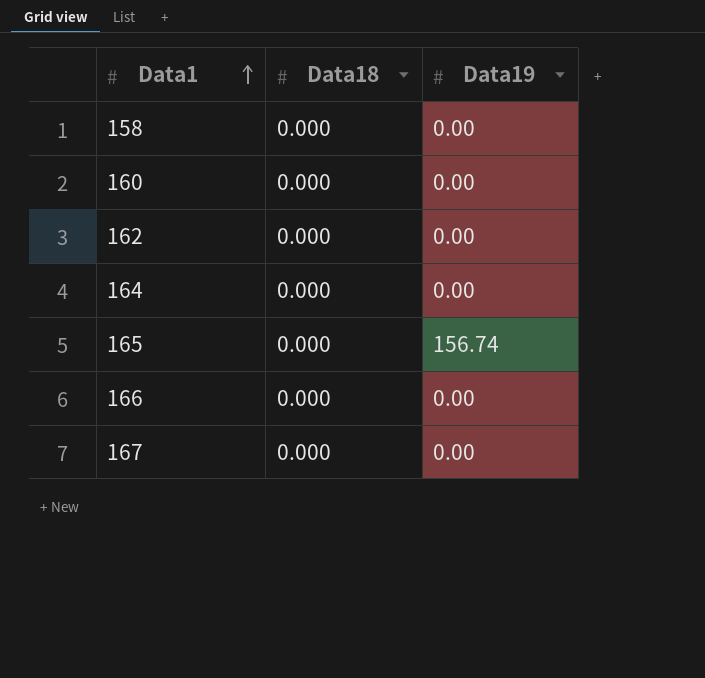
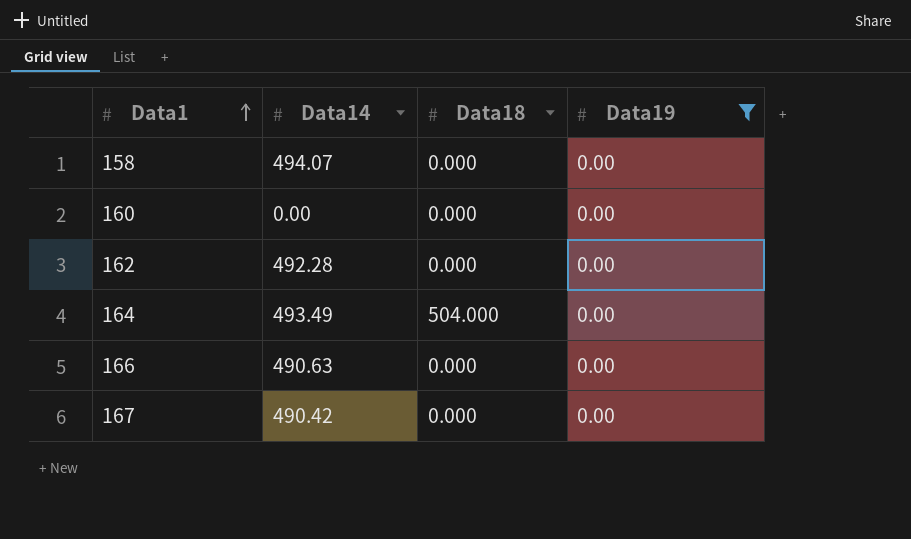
filter: none -> Data19 = 0.00
column Data14 | position: none -> 2
164 | Data18: 0.000 -> 504.000

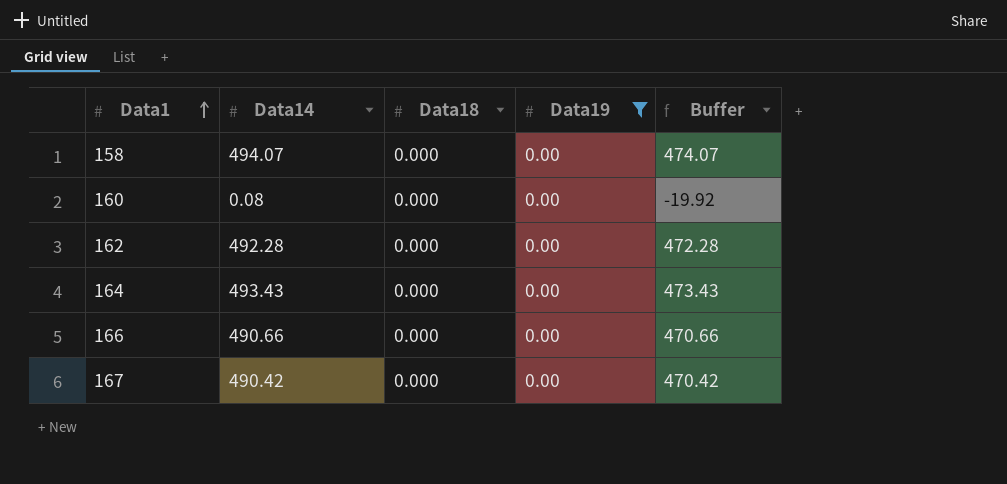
column Buffer | formula: none -> [Data14] - 20
160 | Data14: 0.00 -> 0.08
164 | Data14: 493.49 -> 493.43
164 | Data18: 504.000 -> 0.000
166 | Data14: 490.63 -> 490.66

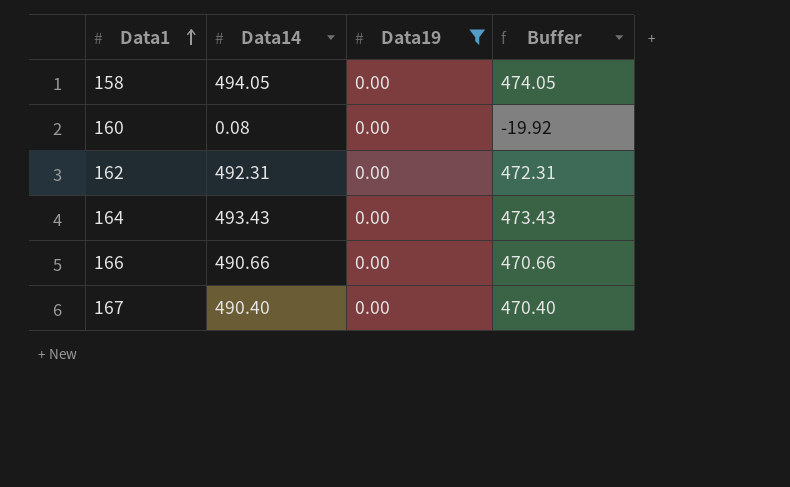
column Data18 | position: 3 -> none
158 | Data14: 494.07 -> 494.05
158 | Buffer: 474.07 -> 474.05
162 | Data14: 492.28 -> 492.31
162 | Buffer: 472.28 -> 472.31
167 | Data14: 490.42 -> 490.40
167 | Buffer: 470.42 -> 470.40

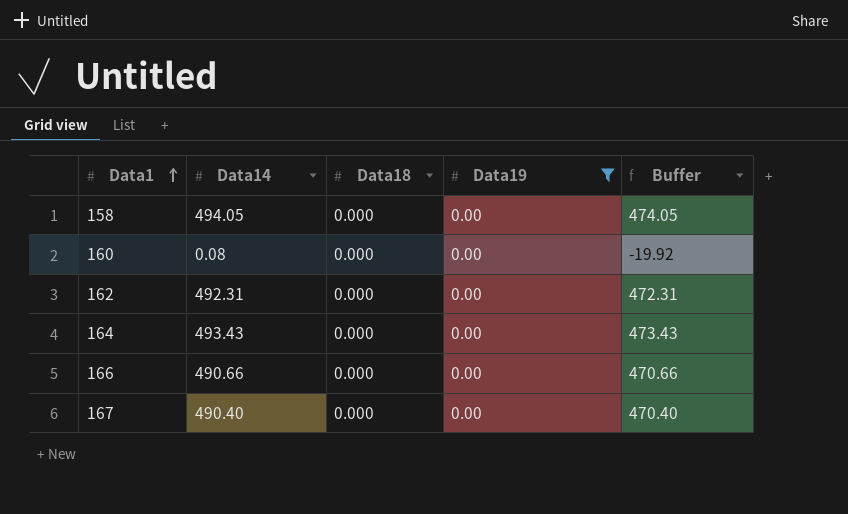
column Data18 | position: none -> 3

